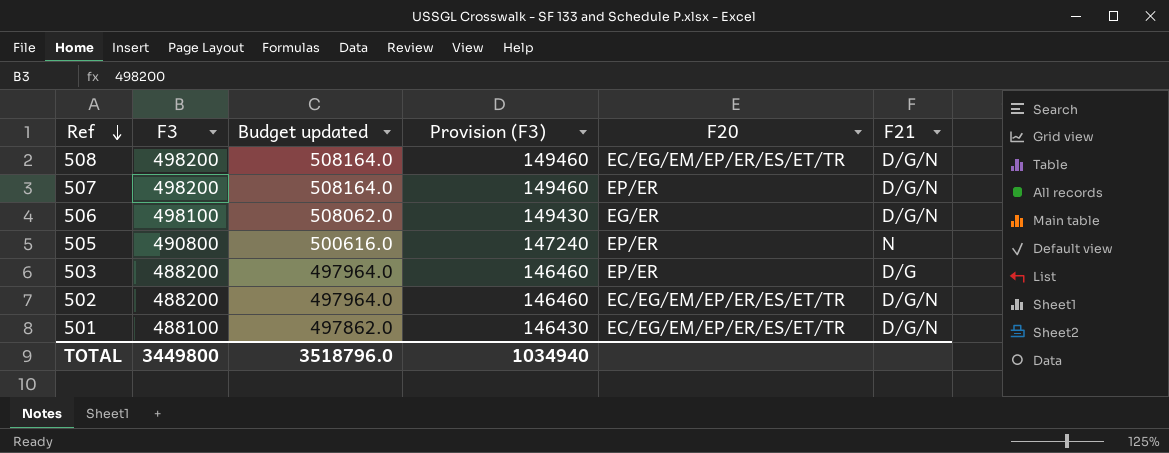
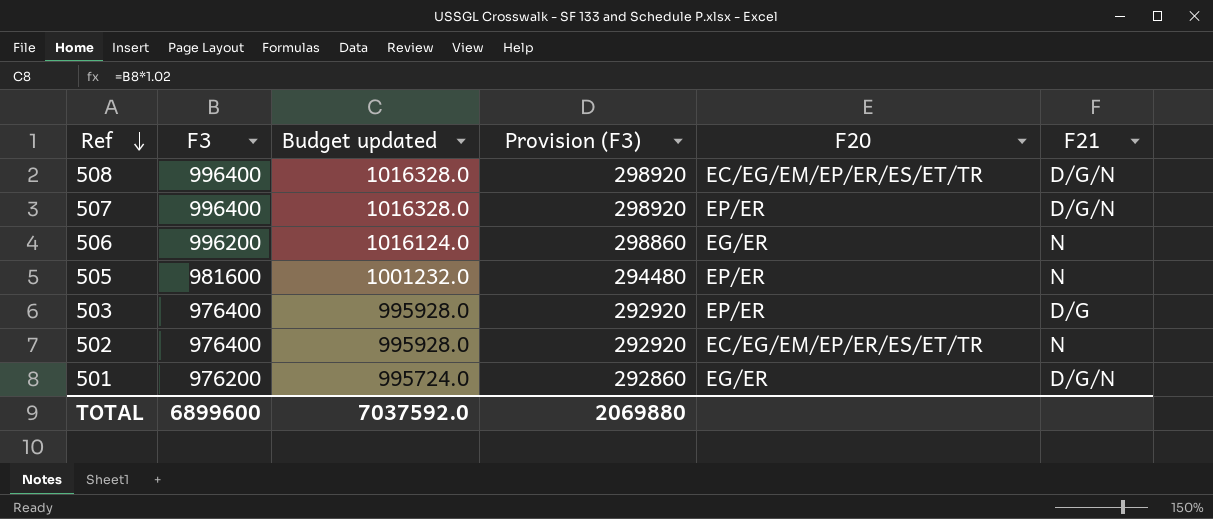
508 | F3: 498200 -> 996400
508 | Budget updated: 508164.0 -> 1016328.0
508 | Provision (F3): 149460 -> 298920
507 | F3: 498200 -> 996400
507 | Budget updated: 508164.0 -> 1016328.0
507 | Provision (F3): 149460 -> 298920
506 | F3: 498100 -> 996200
506 | Budget updated: 508062.0 -> 1016124.0
506 | Provision (F3): 149430 -> 298860
506 | F21: D/G/N -> N
505 | F3: 490800 -> 981600
505 | Budget updated: 500616.0 -> 1001232.0
505 | Provision (F3): 147240 -> 294480
503 | F3: 488200 -> 976400
503 | Budget updated: 497964.0 -> 995928.0
503 | Provision (F3): 146460 -> 292920
502 | F3: 488200 -> 976400
502 | Budget updated: 497964.0 -> 995928.0
502 | Provision (F3): 146460 -> 292920
502 | F21: D/G/N -> N
501 | F3: 488100 -> 976200
501 | Budget updated: 497862.0 -> 995724.0
501 | Provision (F3): 146430 -> 292860
501 | F20: EC/EG/EM/EP/ER/ES/ET/TR -> EG/ER
TOTAL | F3: 3449800 -> 6899600
TOTAL | Budget updated: 3518796.0 -> 7037592.0
TOTAL | Provision (F3): 1034940 -> 2069880

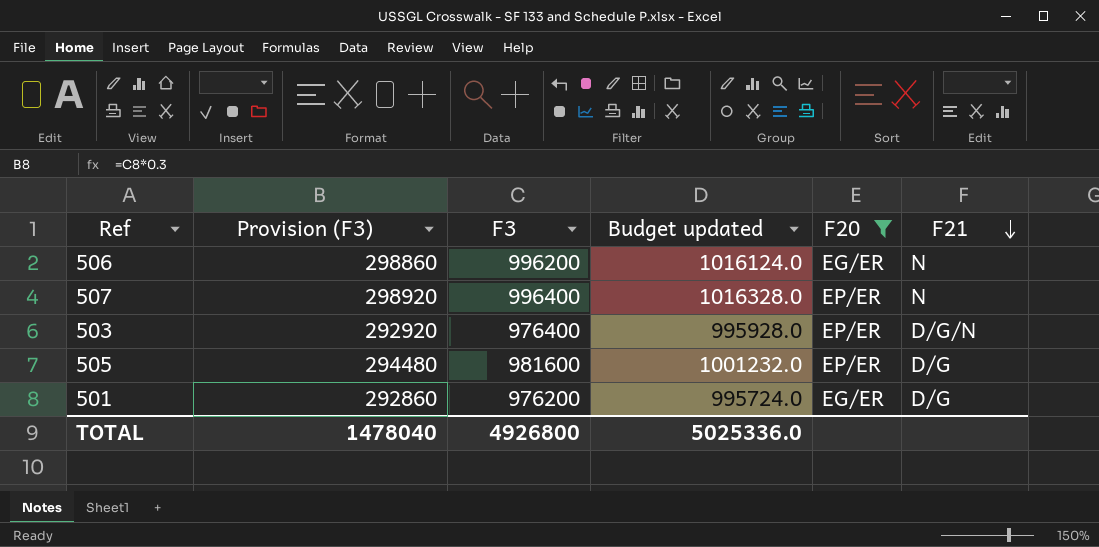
filter: none -> F20 != EC/EG/EM/EP/ER/ES/ET/TR
row order: Ref descending -> F21 descending
column Provision (F3) | position: 4 -> 2
507 | F21: D/G/N -> N
503 | F21: D/G -> D/G/N
505 | F21: N -> D/G
501 | F21: D/G/N -> D/G
TOTAL | Provision (F3): 2069880 -> 1478040
TOTAL | F3: 6899600 -> 4926800
TOTAL | Budget updated: 7037592.0 -> 5025336.0

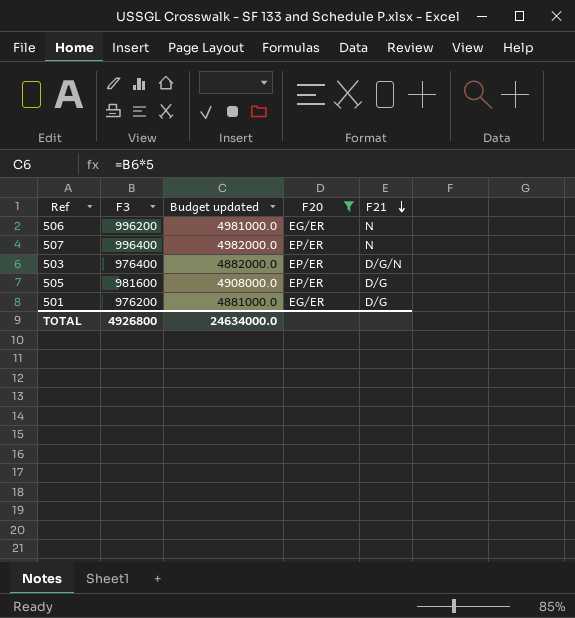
column Provision (F3) | formula: [F3] * 0.3 -> none
column Budget updated | formula: [F3] * 1.02 -> [F3] * 5
TOTAL | Budget updated: 5025336.0 -> 24634000.0

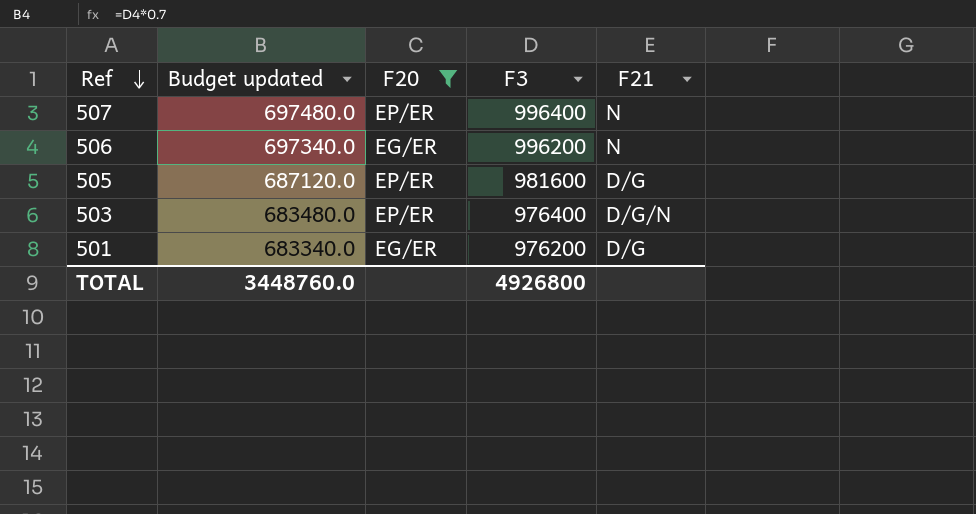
row order: F21 descending -> Ref descending
column Budget updated | formula: [F3] * 5 -> [F3] * 0.7
column F3 | position: 2 -> 4
TOTAL | Budget updated: 24634000.0 -> 3448760.0

